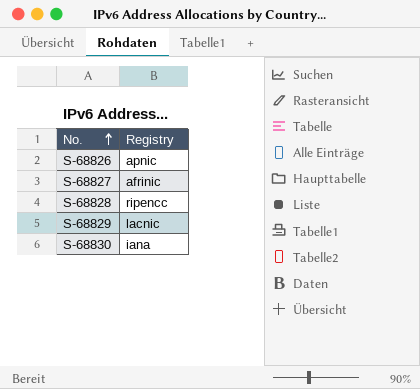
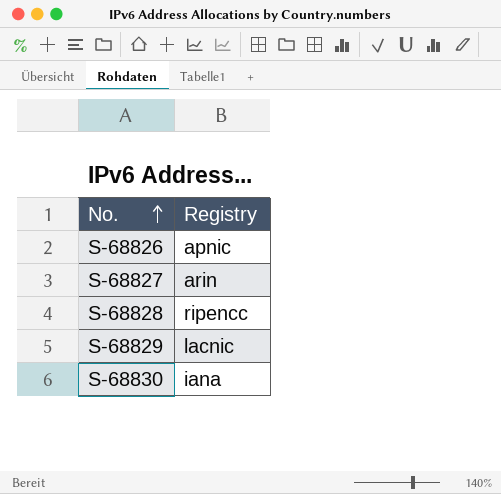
S-68827 | Registry: afrinic -> arin

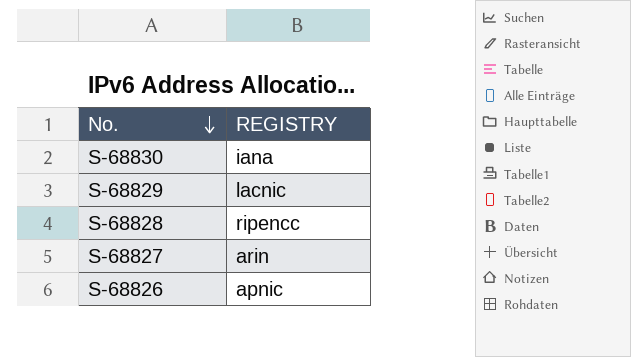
row order: No. ascending -> No. descending
column name: Registry -> REGISTRY

